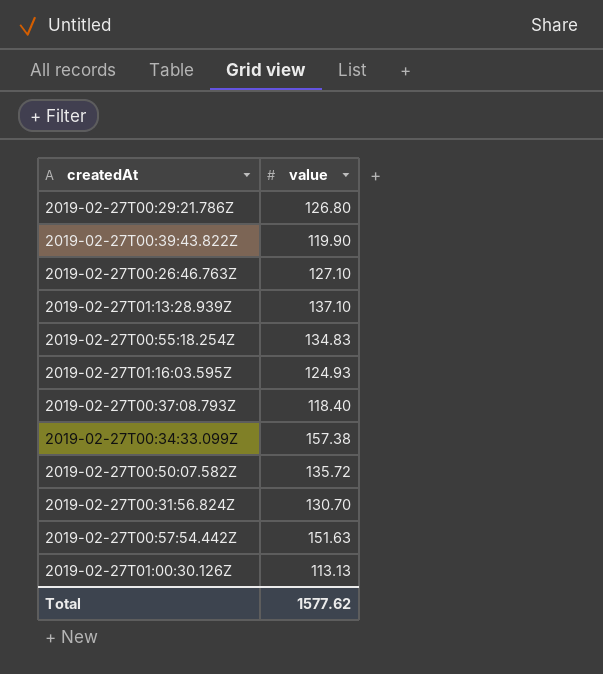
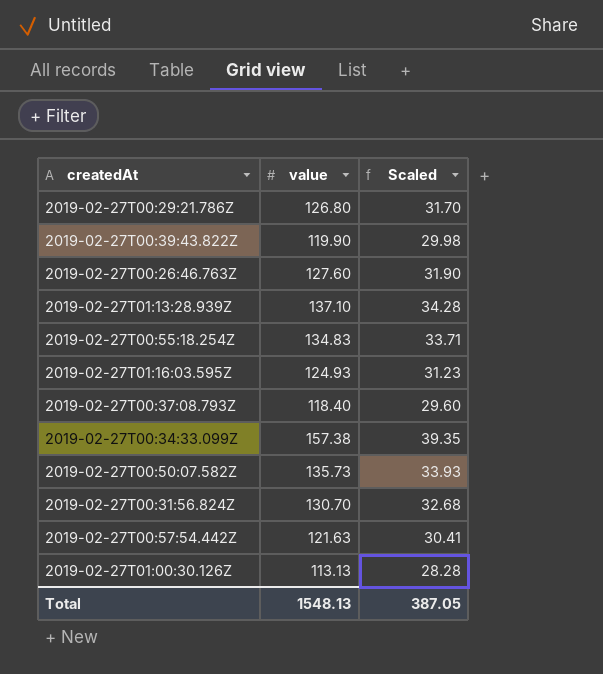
column Scaled | formula: none -> [value] * 0.25
2019-02-27T00:26:46.763Z | value: 127.10 -> 127.60
2019-02-27T00:50:07.582Z | value: 135.72 -> 135.73
2019-02-27T00:57:54.442Z | value: 151.63 -> 121.63
Total | value: 1577.62 -> 1548.13

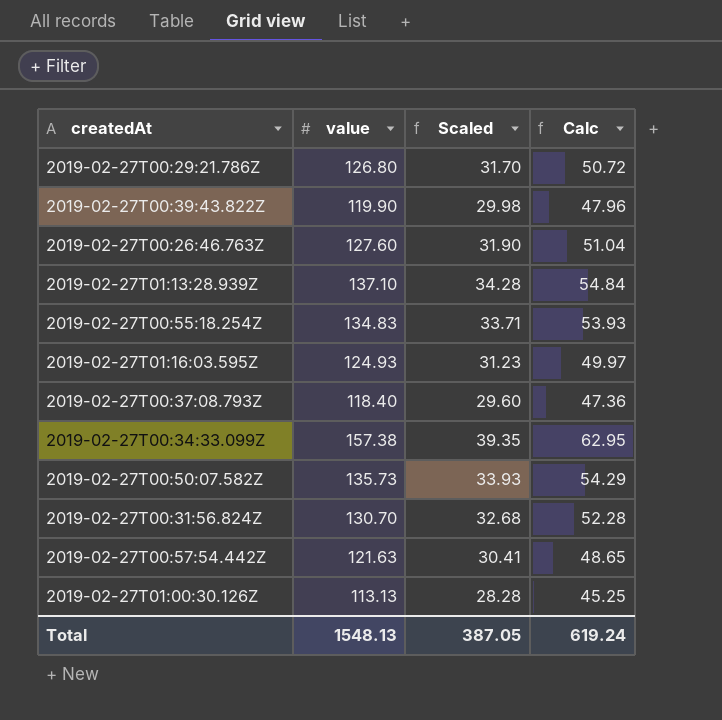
column Calc | formula: none -> [value] * 0.4

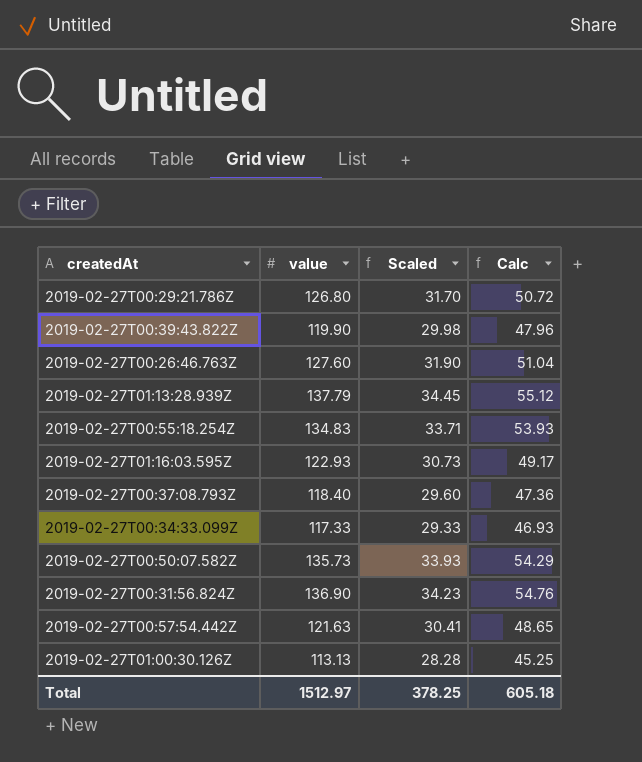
2019-02-27T01:13:28.939Z | value: 137.10 -> 137.79
2019-02-27T01:13:28.939Z | Scaled: 34.28 -> 34.45
2019-02-27T01:13:28.939Z | Calc: 54.84 -> 55.12
2019-02-27T01:16:03.595Z | value: 124.93 -> 122.93
2019-02-27T01:16:03.595Z | Scaled: 31.23 -> 30.73
2019-02-27T01:16:03.595Z | Calc: 49.97 -> 49.17
2019-02-27T00:34:33.099Z | value: 157.38 -> 117.33
2019-02-27T00:34:33.099Z | Scaled: 39.35 -> 29.33
2019-02-27T00:34:33.099Z | Calc: 62.95 -> 46.93
2019-02-27T00:31:56.824Z | value: 130.70 -> 136.90
2019-02-27T00:31:56.824Z | Scaled: 32.68 -> 34.23
2019-02-27T00:31:56.824Z | Calc: 52.28 -> 54.76
Total | value: 1548.13 -> 1512.97
Total | Scaled: 387.05 -> 378.25
Total | Calc: 619.24 -> 605.18

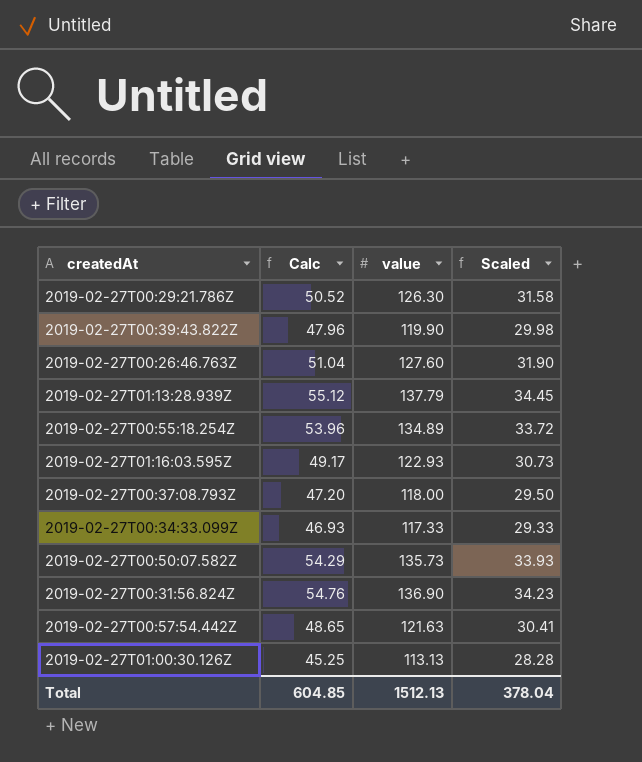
column Calc | position: 4 -> 2
2019-02-27T00:29:21.786Z | Calc: 50.72 -> 50.52
2019-02-27T00:29:21.786Z | value: 126.80 -> 126.30
2019-02-27T00:29:21.786Z | Scaled: 31.70 -> 31.58
2019-02-27T00:55:18.254Z | Calc: 53.93 -> 53.96
2019-02-27T00:55:18.254Z | value: 134.83 -> 134.89
2019-02-27T00:55:18.254Z | Scaled: 33.71 -> 33.72
2019-02-27T00:37:08.793Z | Calc: 47.36 -> 47.20
2019-02-27T00:37:08.793Z | value: 118.40 -> 118.00
2019-02-27T00:37:08.793Z | Scaled: 29.60 -> 29.50
Total | Calc: 605.18 -> 604.85
Total | value: 1512.97 -> 1512.13
Total | Scaled: 378.25 -> 378.04

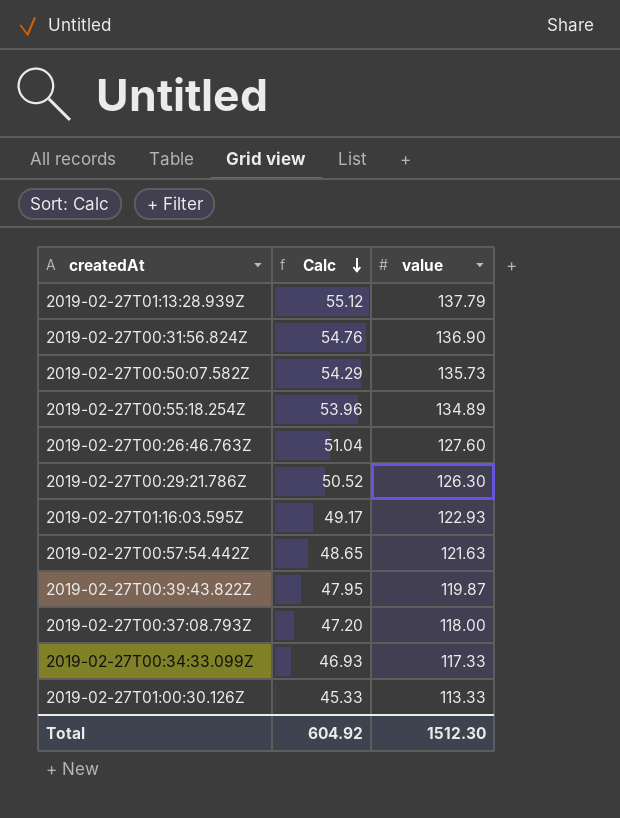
row order: none -> Calc descending
column Scaled | formula: [value] * 0.25 -> none
2019-02-27T00:39:43.822Z | Calc: 47.96 -> 47.95
2019-02-27T00:39:43.822Z | value: 119.90 -> 119.87
2019-02-27T01:00:30.126Z | Calc: 45.25 -> 45.33
2019-02-27T01:00:30.126Z | value: 113.13 -> 113.33
Total | Calc: 604.85 -> 604.92
Total | value: 1512.13 -> 1512.30

